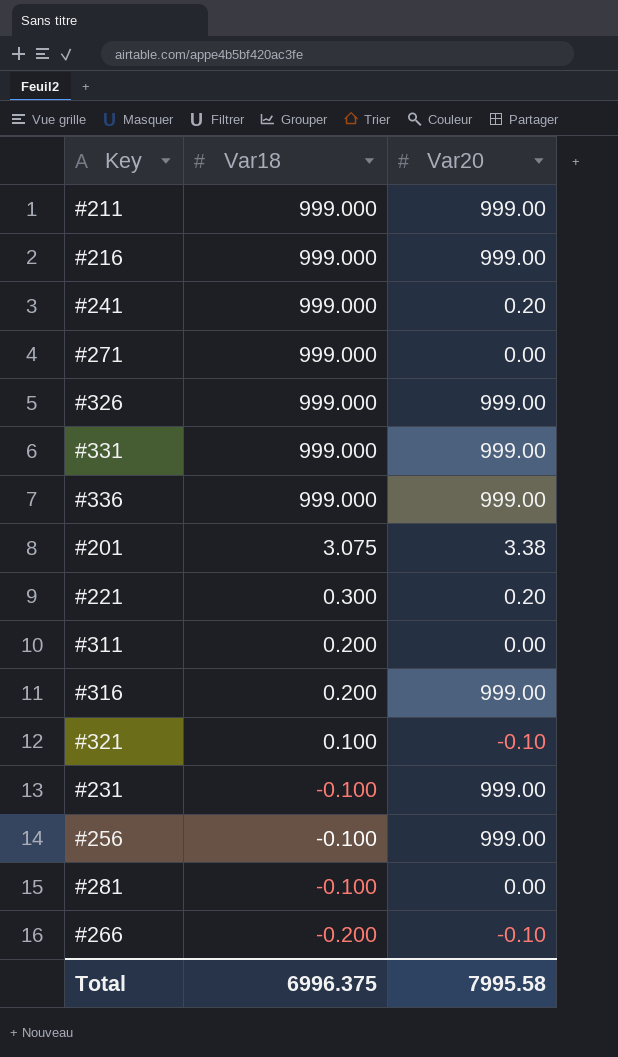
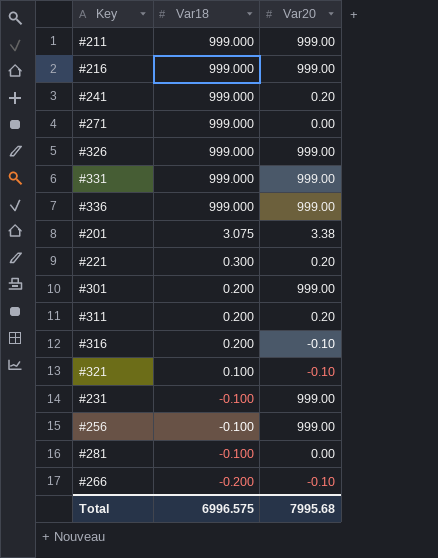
row #301: none -> 0.200 | 999.00
#311 | Var20: 0.00 -> 0.20
#316 | Var20: 999.00 -> -0.10
Total | Var18: 6996.375 -> 6996.575
Total | Var20: 7995.58 -> 7995.68

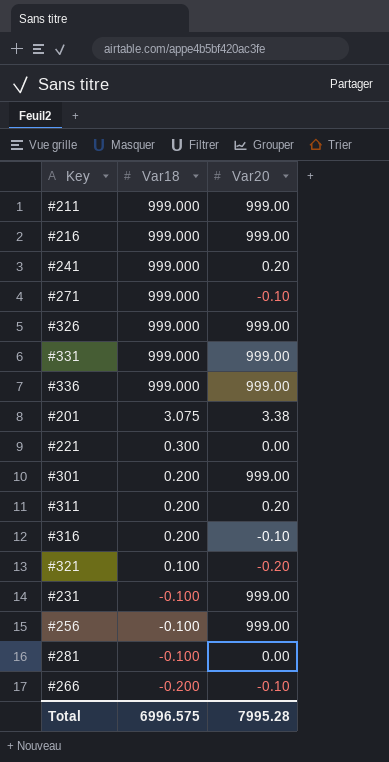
#271 | Var20: 0.00 -> -0.10
#221 | Var20: 0.20 -> 0.00
#321 | Var20: -0.10 -> -0.20
Total | Var20: 7995.68 -> 7995.28

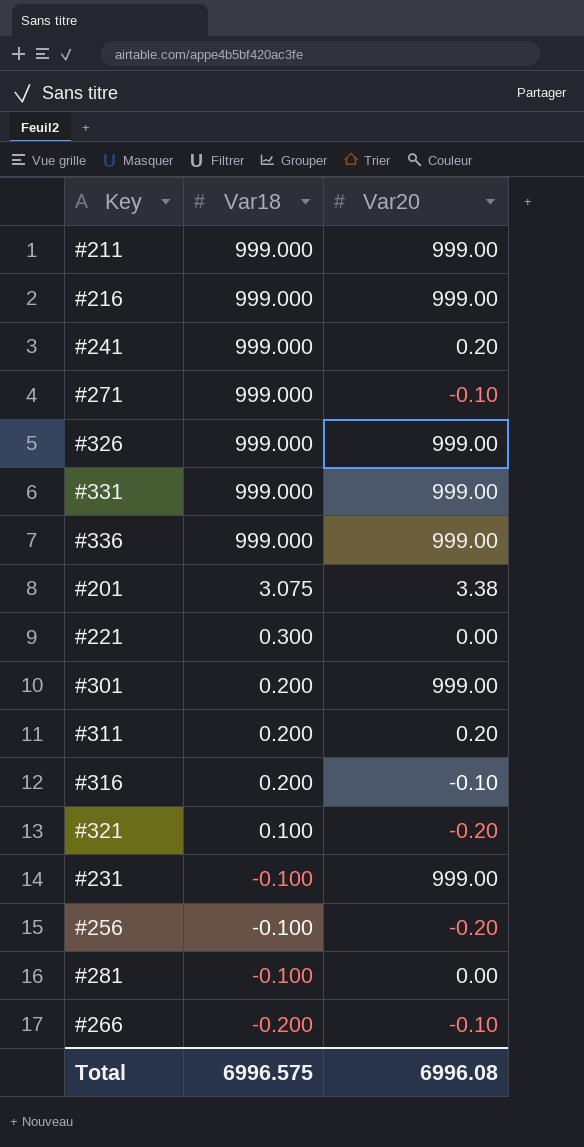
#256 | Var20: 999.00 -> -0.20
Total | Var20: 7995.28 -> 6996.08

